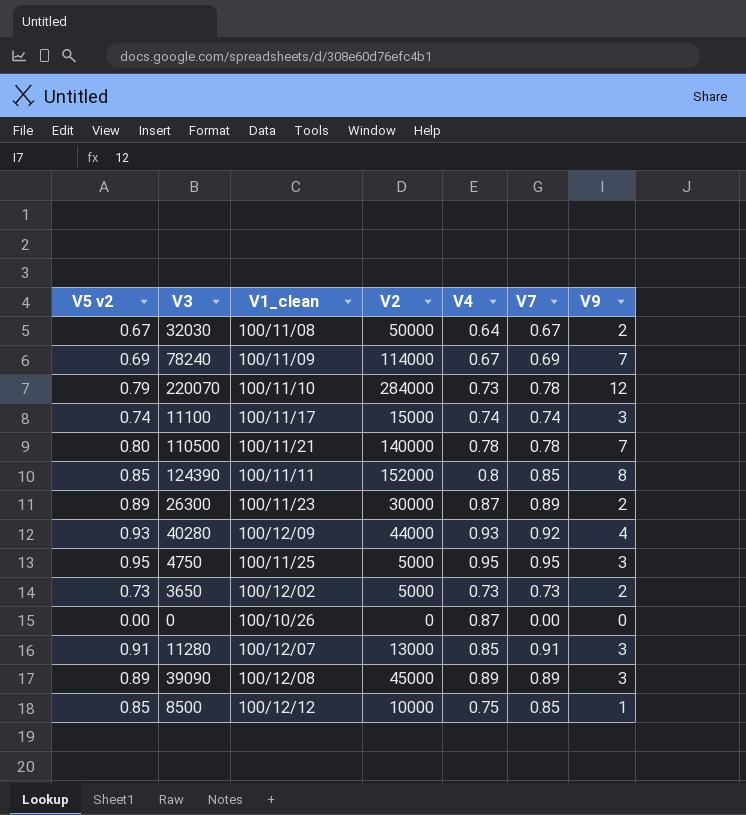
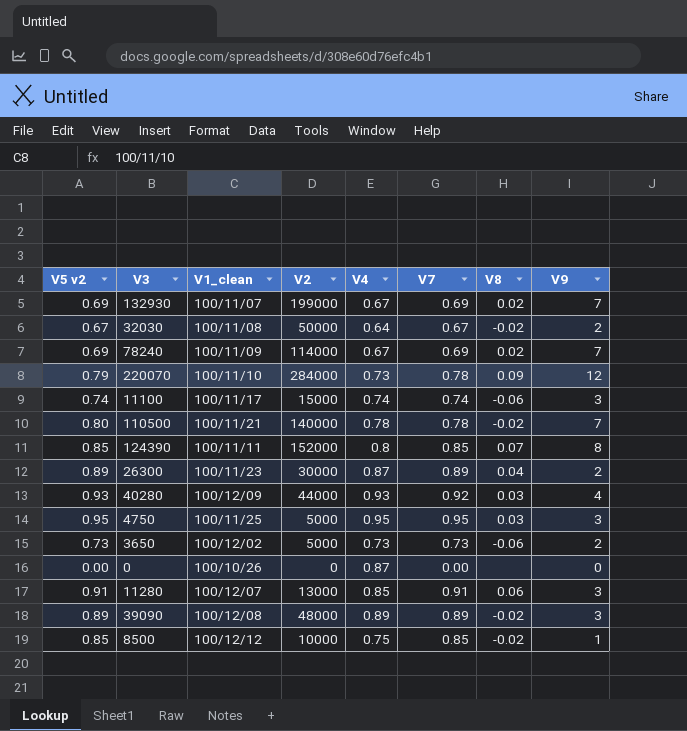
column V8 | position: none -> 7
row 132930: none -> 0.69 | 100/11/07 | 199000 | 0.67 | 0.69 | 0.02 | 7
39090 | V2: 45000 -> 48000

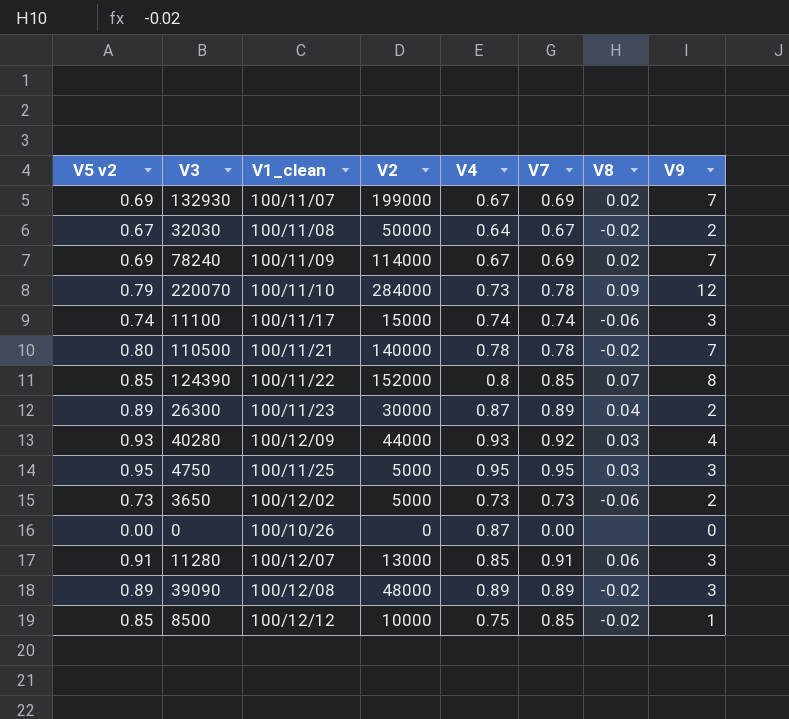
124390 | V1_clean: 100/11/11 -> 100/11/22

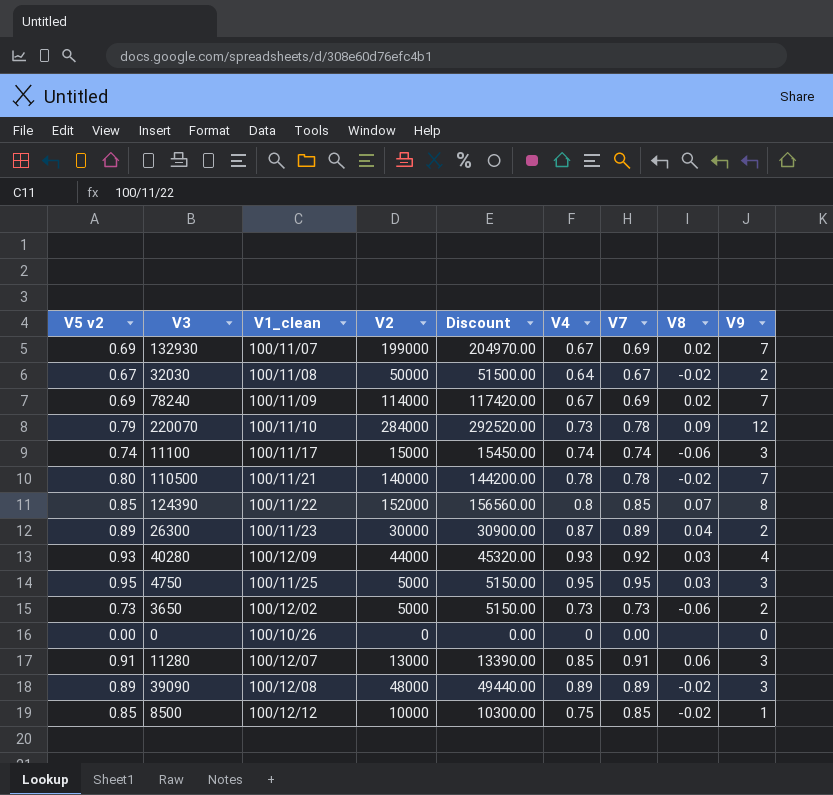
column Discount | formula: none -> [V2] * 1.03
0 | V4: 0.87 -> 0

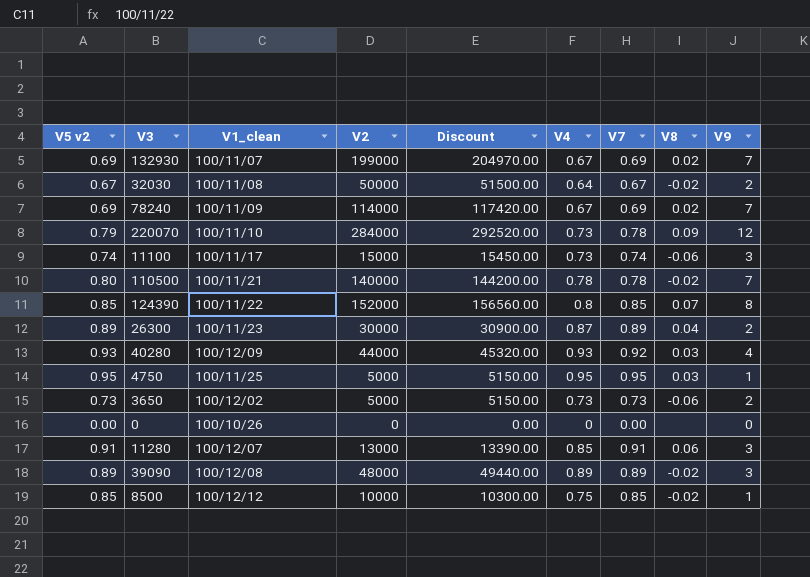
11100 | V4: 0.74 -> 0.73
4750 | V9: 3 -> 1

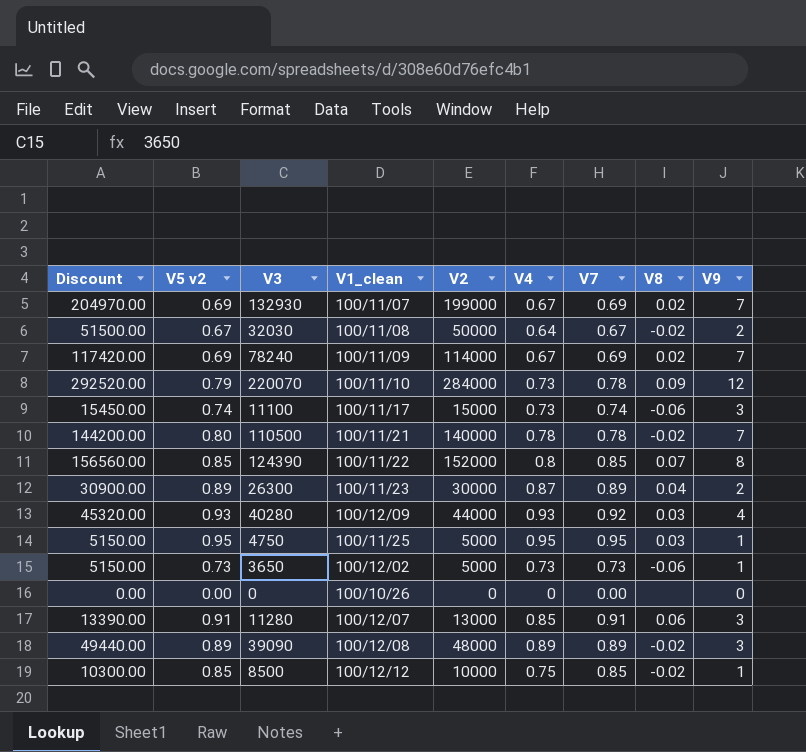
column Discount | position: 5 -> 1
3650 | V9: 2 -> 1

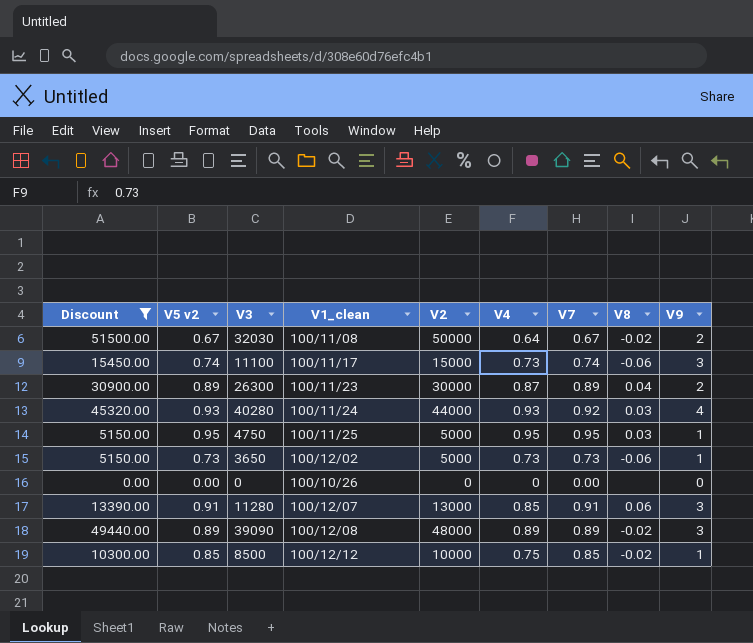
filter: none -> Discount <= 51500.00
40280 | V1_clean: 100/12/09 -> 100/11/24

